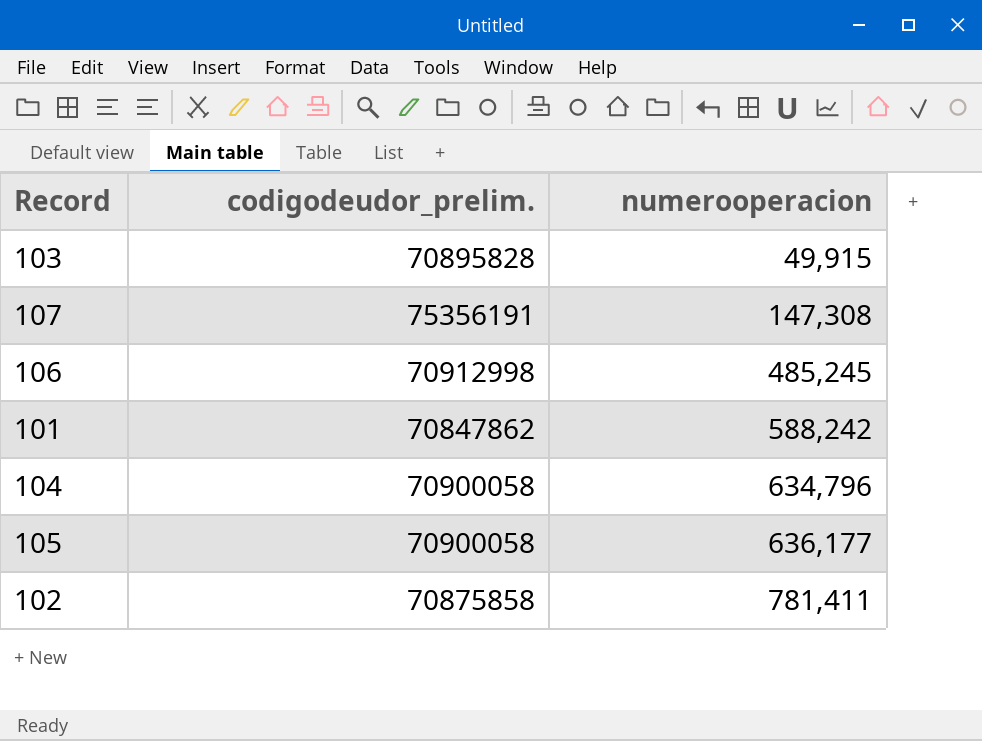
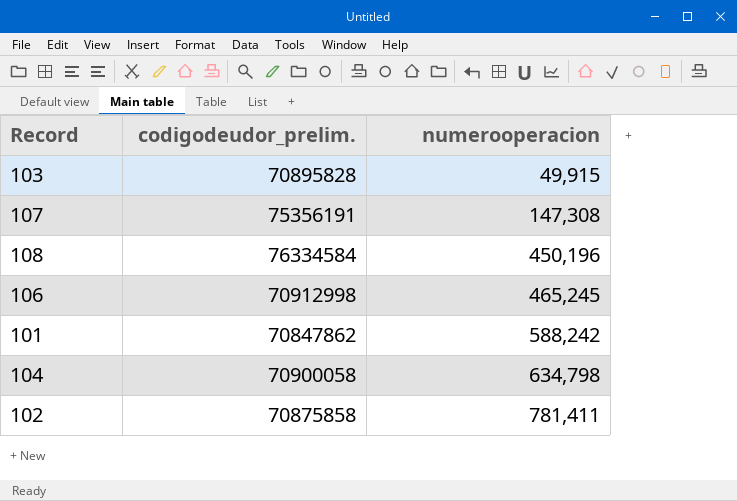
row 105: 70900058 | 636,177 -> none
row 108: none -> 76334584 | 450,196
106 | numerooperacion: 485,245 -> 465,245
104 | numerooperacion: 634,796 -> 634,798

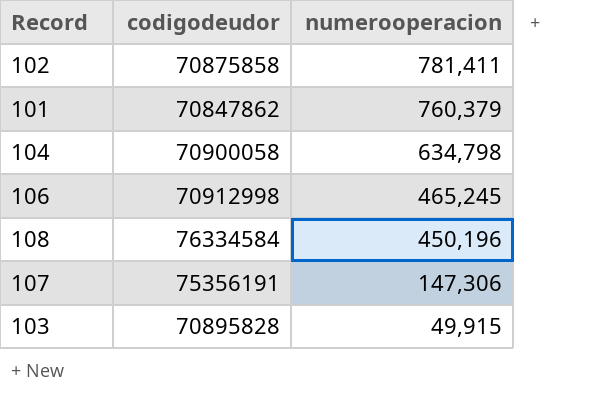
row order: numerooperacion ascending -> numerooperacion descending
column name: codigodeudor_prelim. -> codigodeudor
101 | numerooperacion: 588,242 -> 760,379
107 | numerooperacion: 147,308 -> 147,306

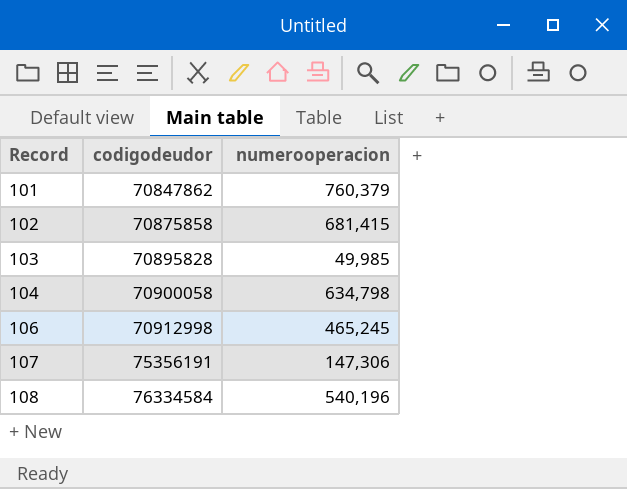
row order: numerooperacion descending -> Record ascending
102 | numerooperacion: 781,411 -> 681,415
103 | numerooperacion: 49,915 -> 49,985
108 | numerooperacion: 450,196 -> 540,196

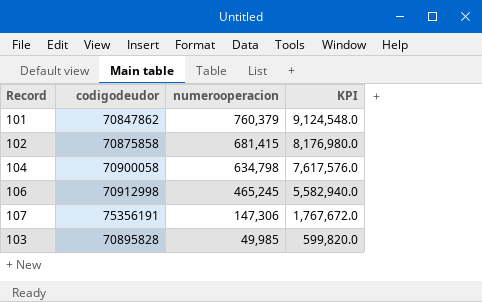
row order: Record ascending -> numerooperacion descending
column KPI | formula: none -> [numerooperacion] * 12
row 108: 76334584 | 540,196 -> none

